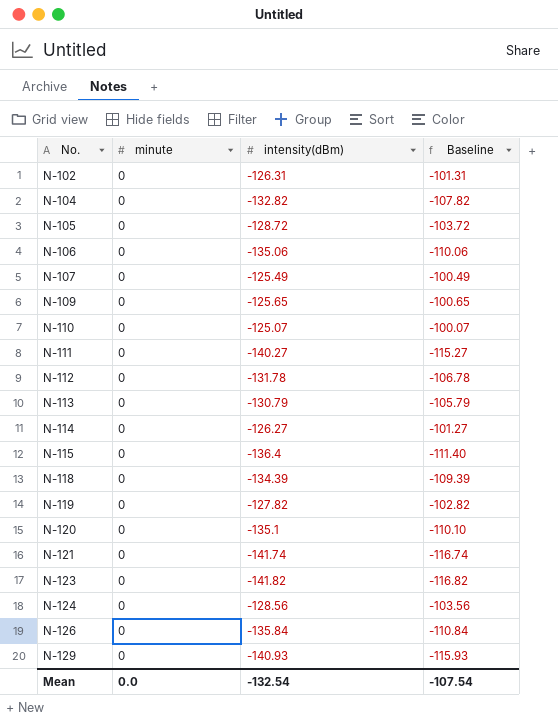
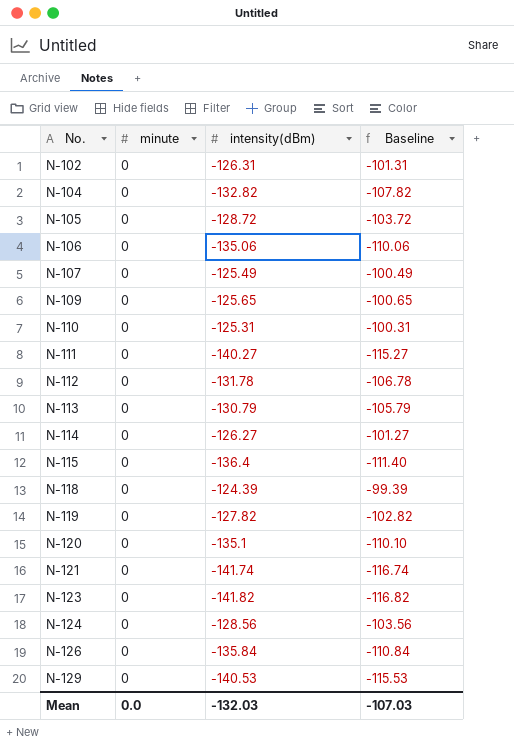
N-110 | intensity(dBm): -125.07 -> -125.31
N-110 | Baseline: -100.07 -> -100.31
N-118 | intensity(dBm): -134.39 -> -124.39
N-118 | Baseline: -109.39 -> -99.39
N-129 | intensity(dBm): -140.93 -> -140.53
N-129 | Baseline: -115.93 -> -115.53
Mean | intensity(dBm): -132.54 -> -132.03
Mean | Baseline: -107.54 -> -107.03

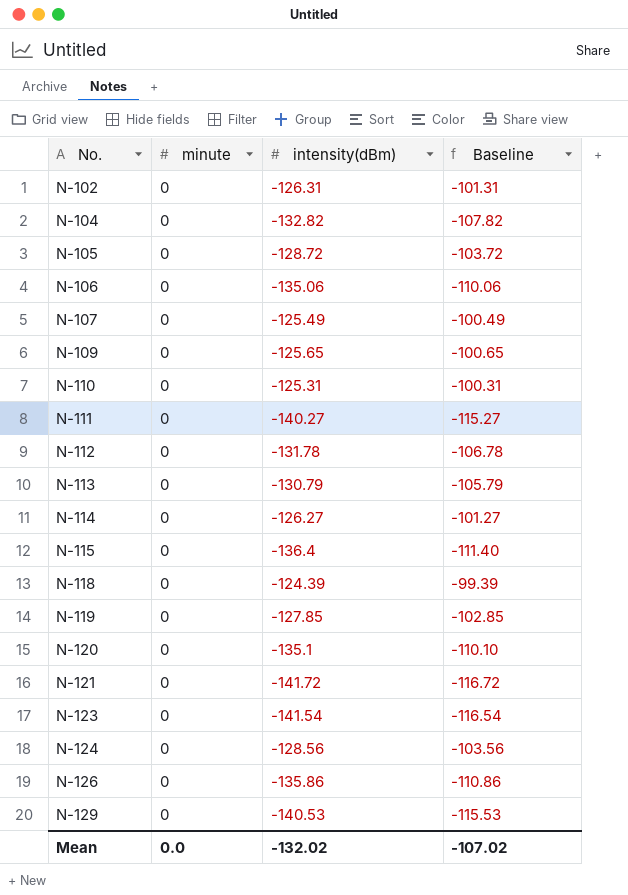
N-119 | intensity(dBm): -127.82 -> -127.85
N-119 | Baseline: -102.82 -> -102.85
N-121 | intensity(dBm): -141.74 -> -141.72
N-121 | Baseline: -116.74 -> -116.72
N-123 | intensity(dBm): -141.82 -> -141.54
N-123 | Baseline: -116.82 -> -116.54
N-126 | intensity(dBm): -135.84 -> -135.86
N-126 | Baseline: -110.84 -> -110.86
Mean | intensity(dBm): -132.03 -> -132.02
Mean | Baseline: -107.03 -> -107.02

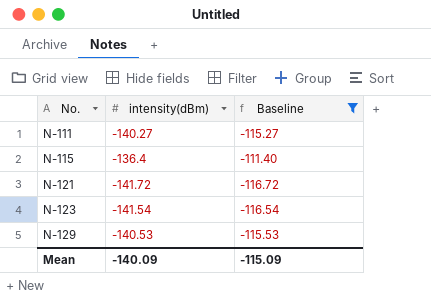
filter: none -> Baseline <= -111.40
column minute | position: 2 -> none
Mean | intensity(dBm): -132.02 -> -140.09
Mean | Baseline: -107.02 -> -115.09

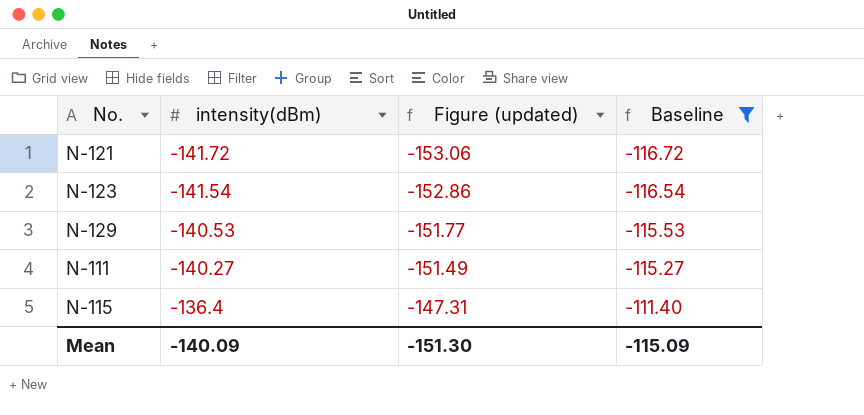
row order: No. ascending -> intensity(dBm) ascending
column Figure (updated) | formula: none -> [intensity(dBm)] * 1.08

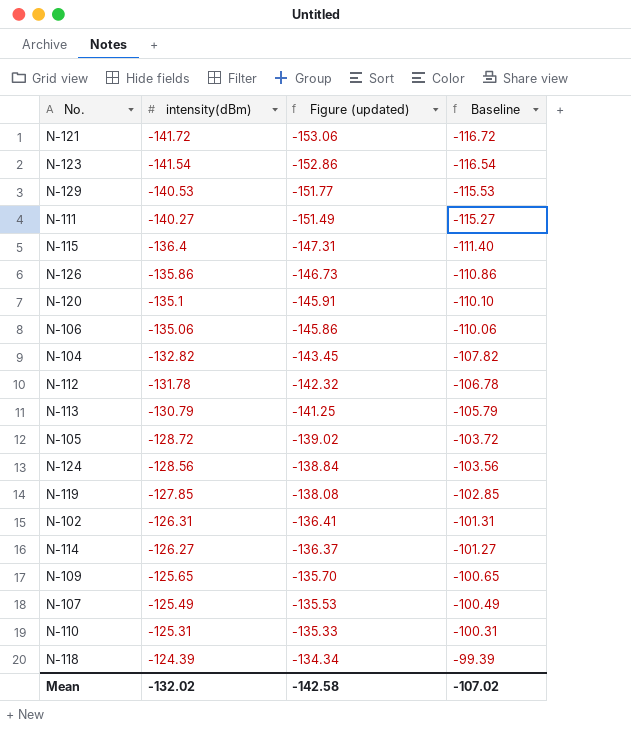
filter: Baseline <= -111.40 -> none
Mean | intensity(dBm): -140.09 -> -132.02
Mean | Figure (updated): -151.30 -> -142.58
Mean | Baseline: -115.09 -> -107.02

